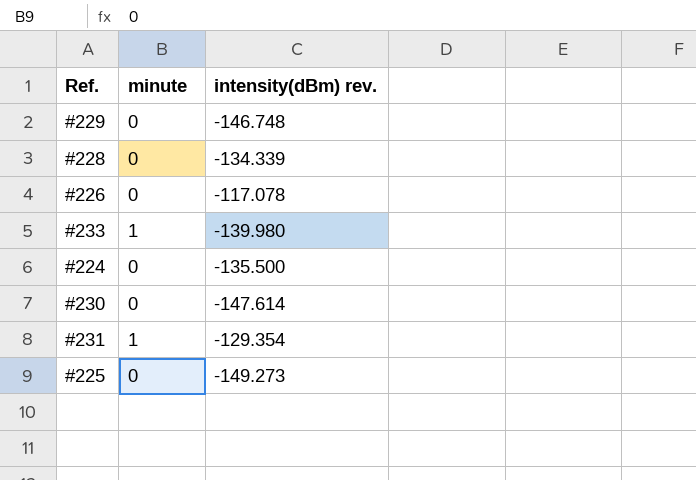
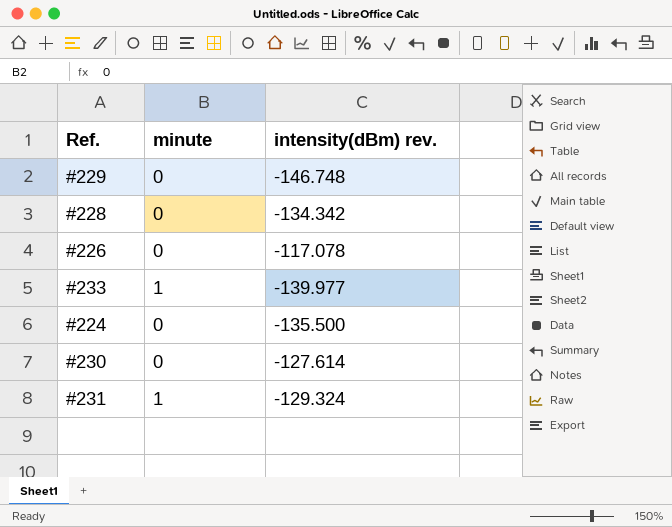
row #225: 0 | -149.273 -> none
#228 | intensity(dBm) rev.: -134.339 -> -134.342
#233 | intensity(dBm) rev.: -139.980 -> -139.977
#230 | intensity(dBm) rev.: -147.614 -> -127.614
#231 | intensity(dBm) rev.: -129.354 -> -129.324

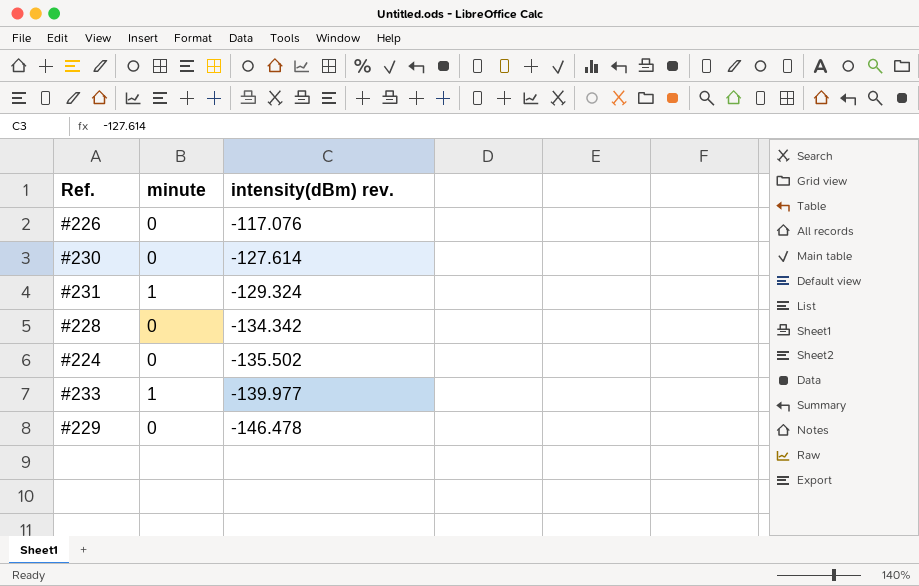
row order: none -> intensity(dBm) rev. descending
#226 | intensity(dBm) rev.: -117.078 -> -117.076
#224 | intensity(dBm) rev.: -135.500 -> -135.502
#229 | intensity(dBm) rev.: -146.748 -> -146.478

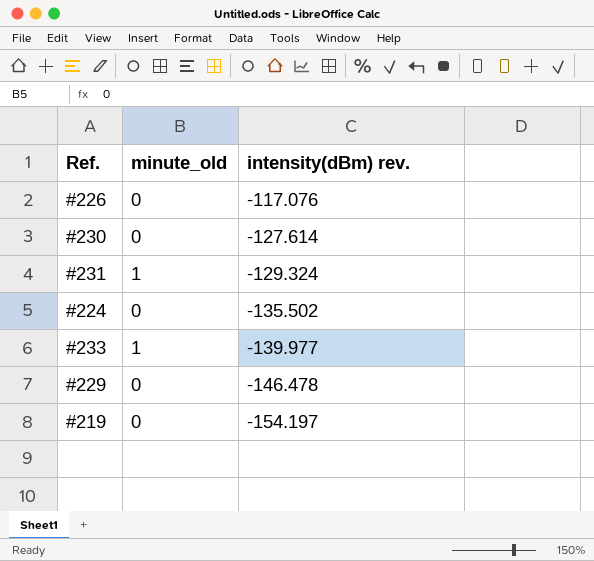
column name: minute -> minute_old
row #228: 0 | -134.342 -> none
row #219: none -> 0 | -154.197

